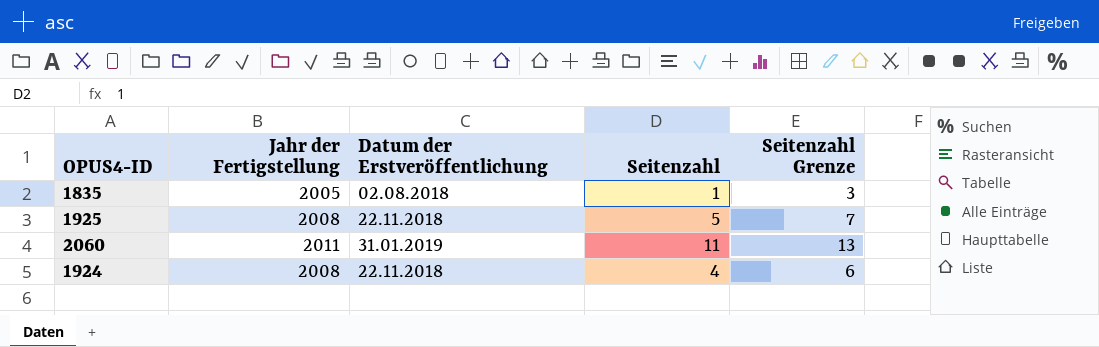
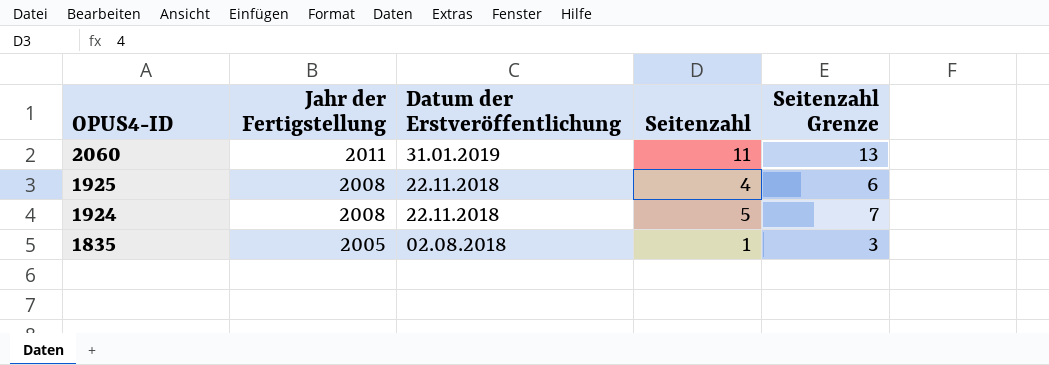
row order: none -> OPUS4-ID descending
1925 | Seitenzahl: 5 -> 4
1925 | Seitenzahl Grenze: 7 -> 6
1924 | Seitenzahl: 4 -> 5
1924 | Seitenzahl Grenze: 6 -> 7

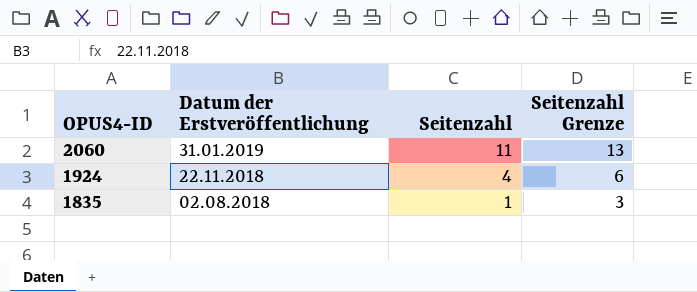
column Jahr der Fertigstellung | position: 2 -> none
row 1925: 2008 | 22.11.2018 | 4 | 6 -> none
1924 | Seitenzahl: 5 -> 4
1924 | Seitenzahl Grenze: 7 -> 6

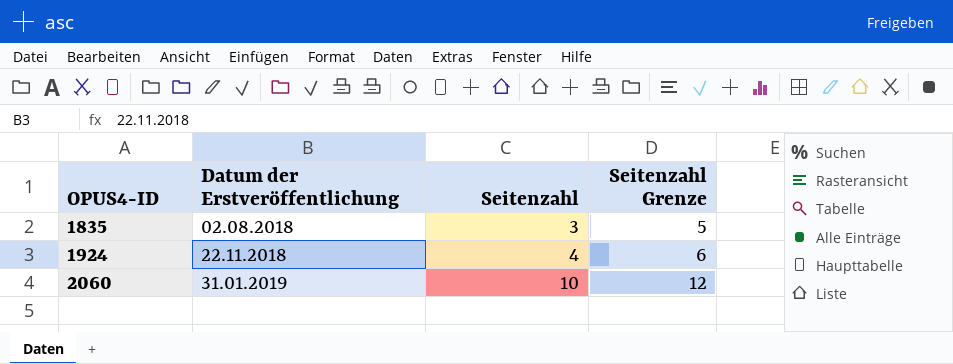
row order: OPUS4-ID descending -> OPUS4-ID ascending
1835 | Seitenzahl: 1 -> 3
1835 | Seitenzahl Grenze: 3 -> 5
2060 | Seitenzahl: 11 -> 10
2060 | Seitenzahl Grenze: 13 -> 12

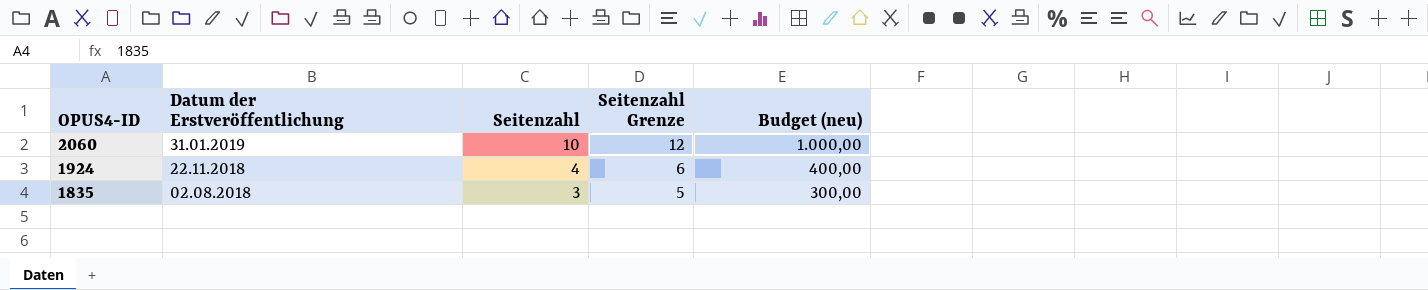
row order: OPUS4-ID ascending -> OPUS4-ID descending
column Budget (neu) | formula: none -> [Seitenzahl] * 100

